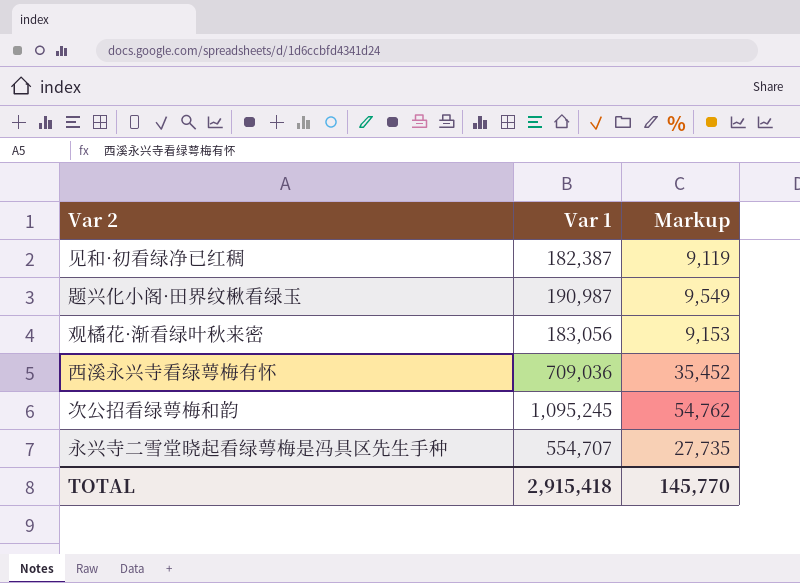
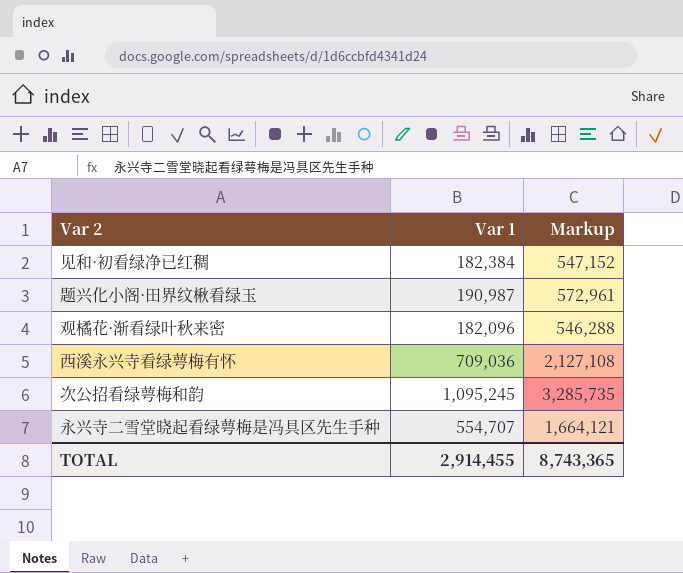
column Markup | formula: [Var 1] * 0.05 -> [Var 1] * 3
见和·初看绿净已红稠 | Var 1: 182,387 -> 182,384
观橘花·渐看绿叶秋来密 | Var 1: 183,056 -> 182,096
TOTAL | Var 1: 2,915,418 -> 2,914,455
TOTAL | Markup: 145,770 -> 8,743,365

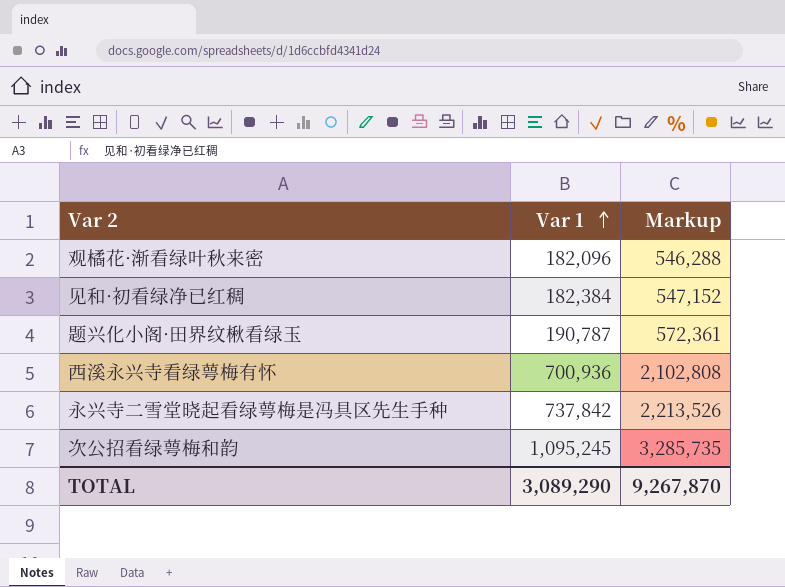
row order: none -> Var 1 ascending
题兴化小阁·田界纹楸看绿玉 | Var 1: 190,987 -> 190,787
题兴化小阁·田界纹楸看绿玉 | Markup: 572,961 -> 572,361
西溪永兴寺看绿萼梅有怀 | Var 1: 709,036 -> 700,936
西溪永兴寺看绿萼梅有怀 | Markup: 2,127,108 -> 2,102,808
永兴寺二雪堂晓起看绿萼梅是冯具区先生手种 | Var 1: 554,707 -> 737,842
永兴寺二雪堂晓起看绿萼梅是冯具区先生手种 | Markup: 1,664,121 -> 2,213,526
TOTAL | Var 1: 2,914,455 -> 3,089,290
TOTAL | Markup: 8,743,365 -> 9,267,870

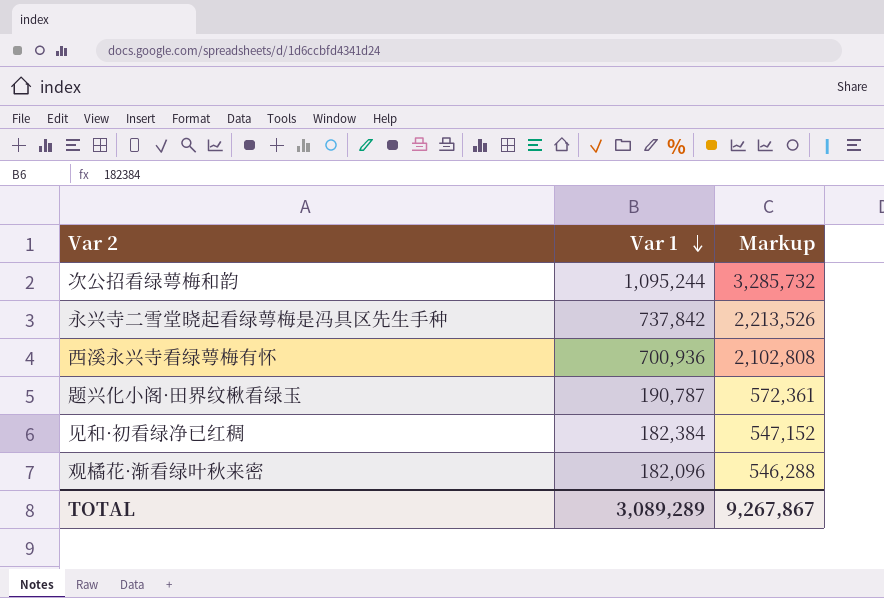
row order: Var 1 ascending -> Var 1 descending
次公招看绿萼梅和韵 | Var 1: 1,095,245 -> 1,095,244
次公招看绿萼梅和韵 | Markup: 3,285,735 -> 3,285,732
TOTAL | Var 1: 3,089,290 -> 3,089,289
TOTAL | Markup: 9,267,870 -> 9,267,867

